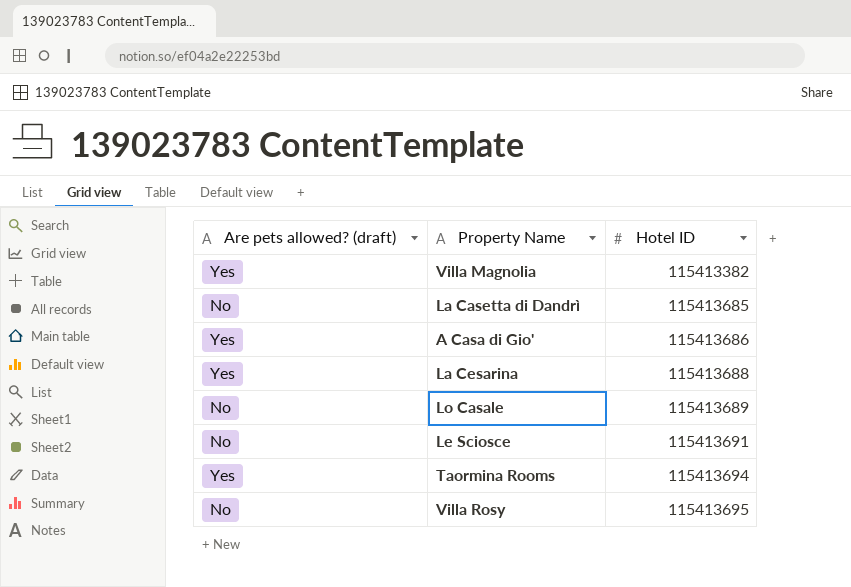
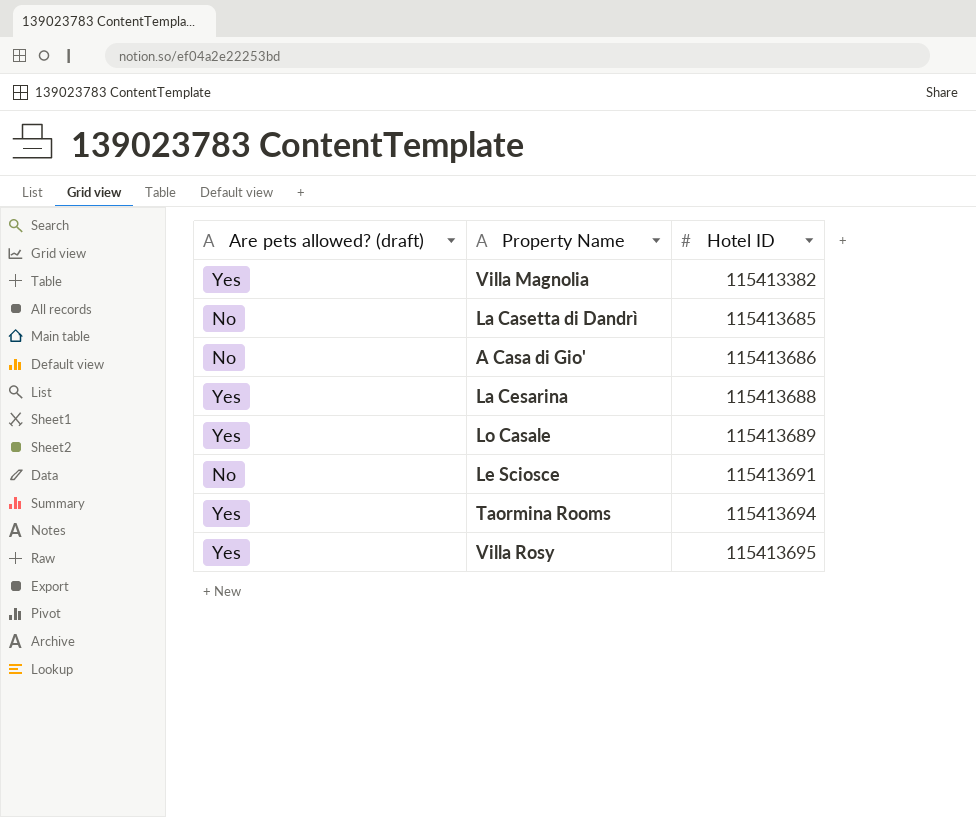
A Casa di Gio' | Are pets allowed? (draft): Yes -> No
Lo Casale | Are pets allowed? (draft): No -> Yes
Villa Rosy | Are pets allowed? (draft): No -> Yes

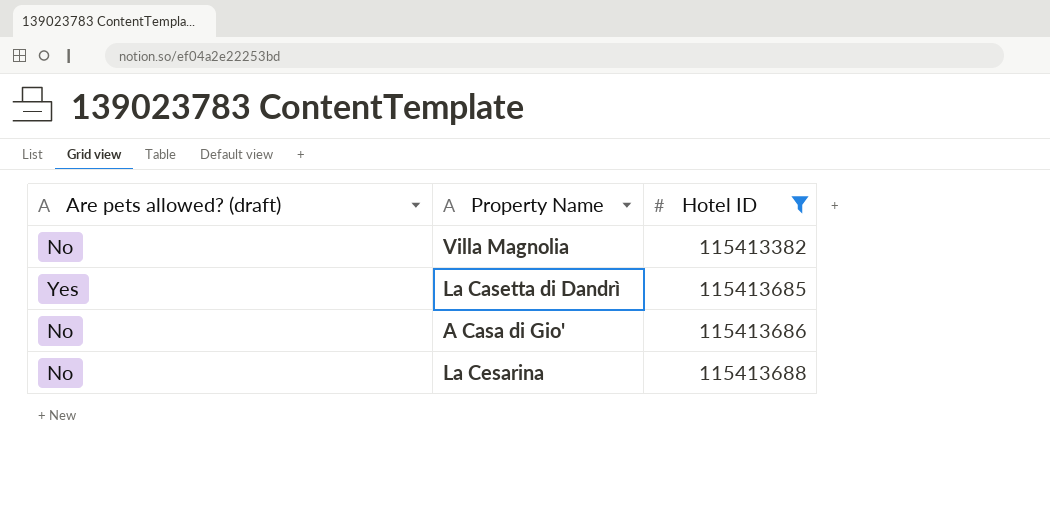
filter: none -> Hotel ID <= 115413688
Villa Magnolia | Are pets allowed? (draft): Yes -> No
La Casetta di Dandrì | Are pets allowed? (draft): No -> Yes
La Cesarina | Are pets allowed? (draft): Yes -> No

